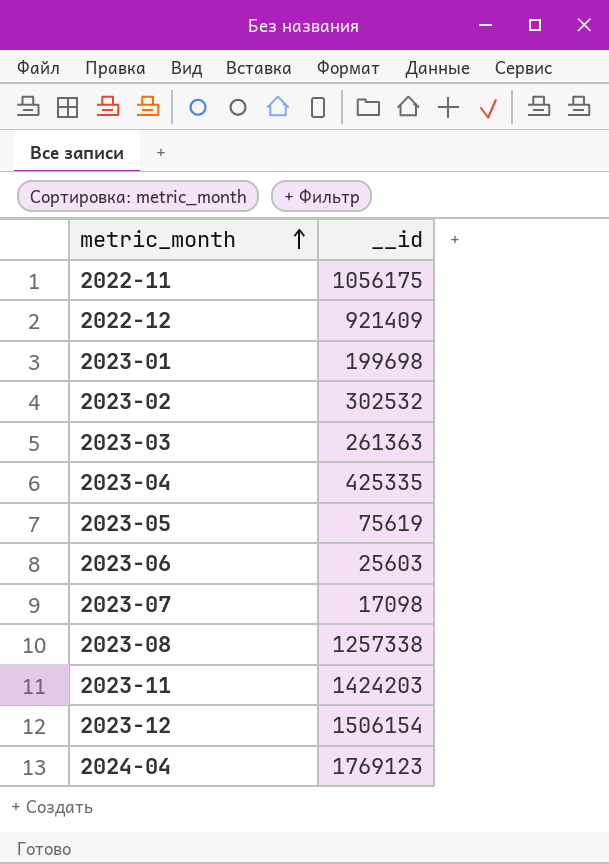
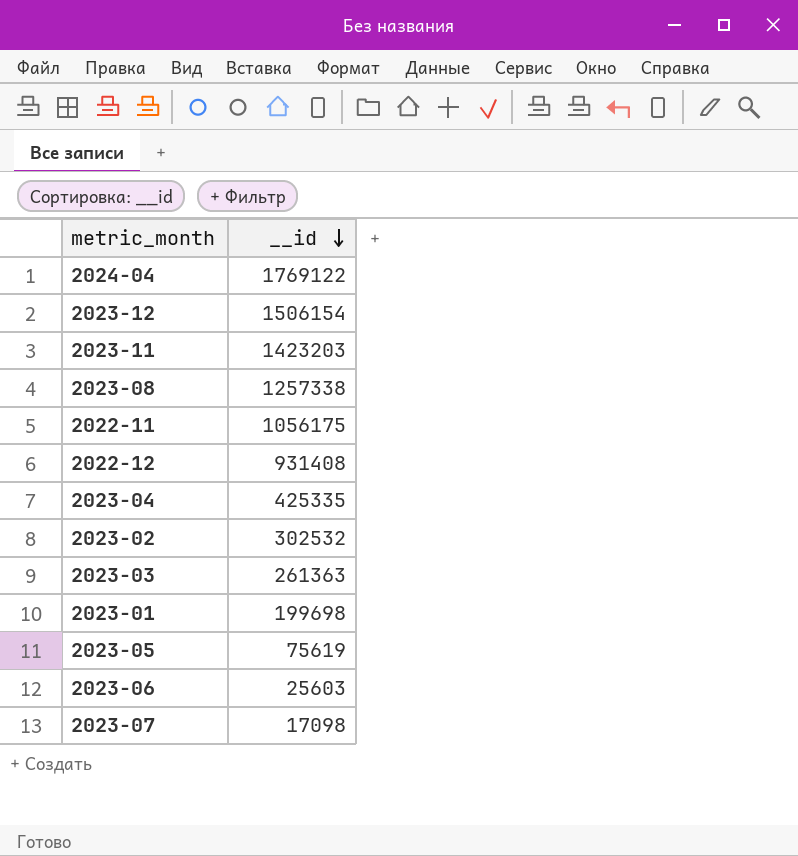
row order: metric_month ascending -> __id descending
2024-04 | __id: 1769123 -> 1769122
2023-11 | __id: 1424203 -> 1423203
2022-12 | __id: 921409 -> 931408

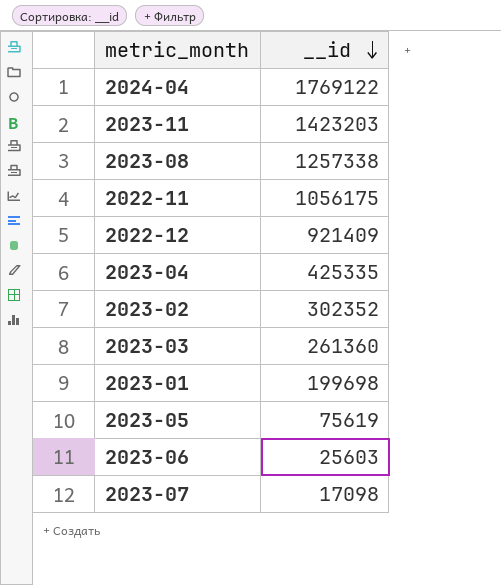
row 2023-12: 1506154 -> none
2022-12 | __id: 931408 -> 921409
2023-02 | __id: 302532 -> 302352
2023-03 | __id: 261363 -> 261360

